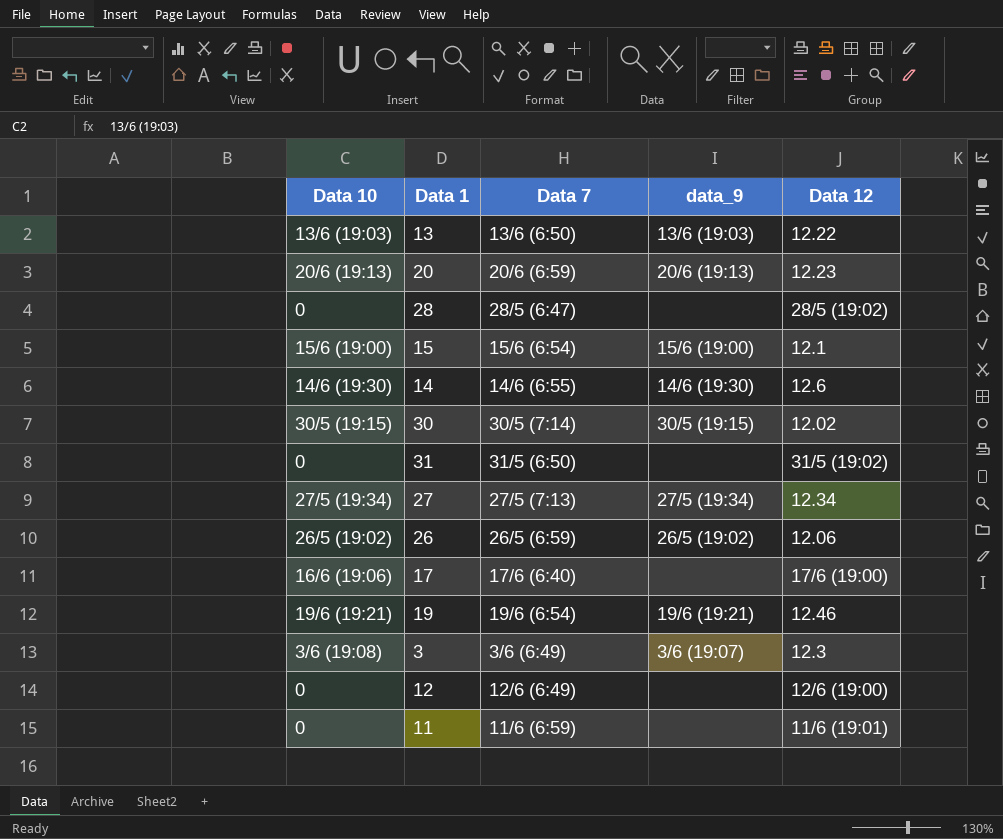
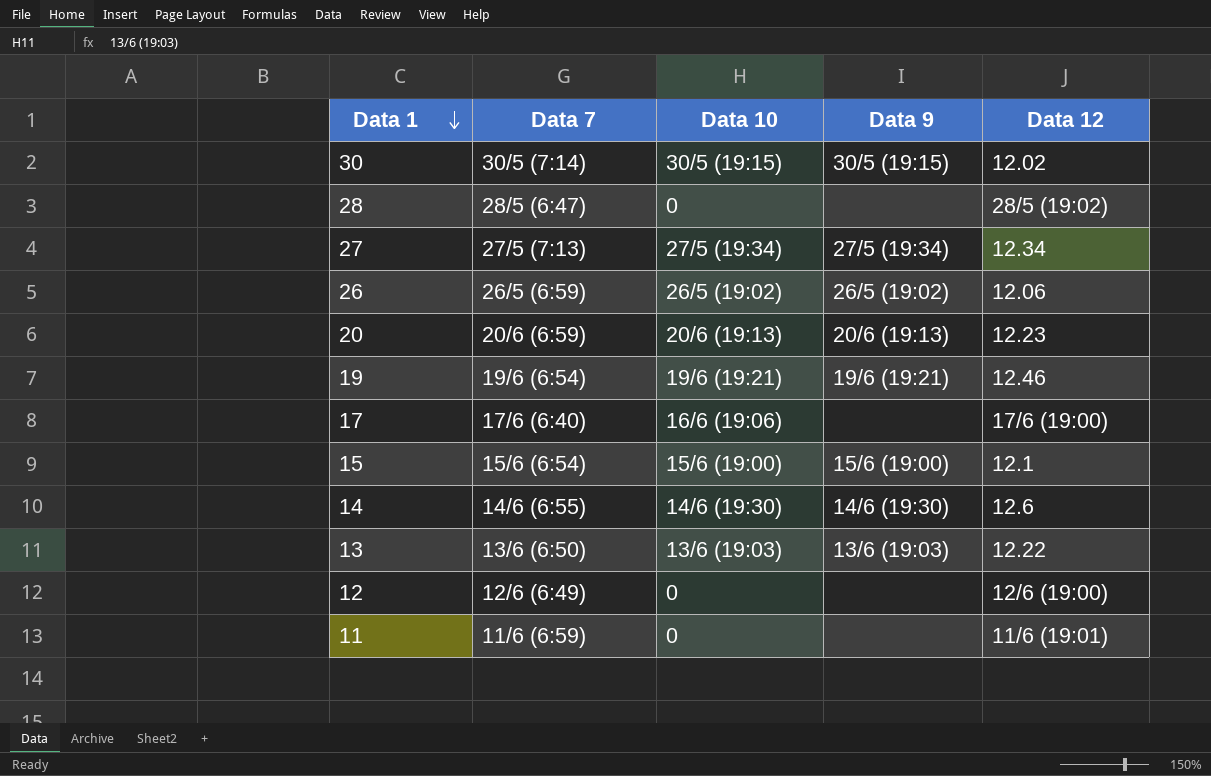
row order: none -> Data 1 descending
column Data 10 | position: 1 -> 3
column name: data_9 -> Data 9
row 31: 0 | 31/5 (6:50) | none | 31/5 (19:02) -> none
row 3: 3/6 (19:08) | 3/6 (6:49) | 3/6 (19:07) | 12.3 -> none

